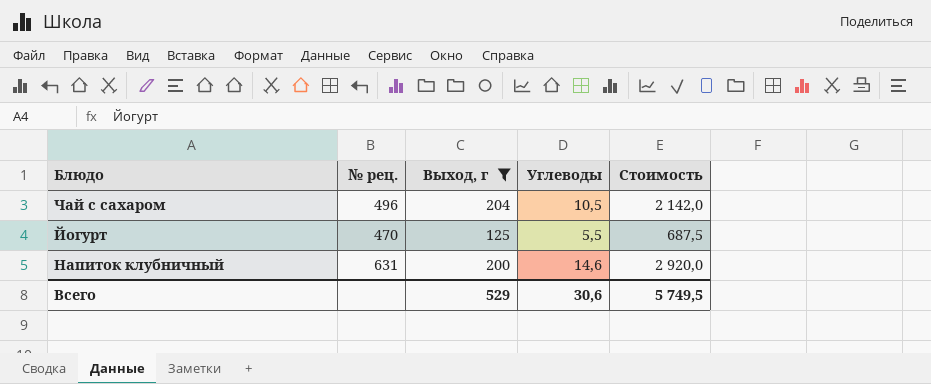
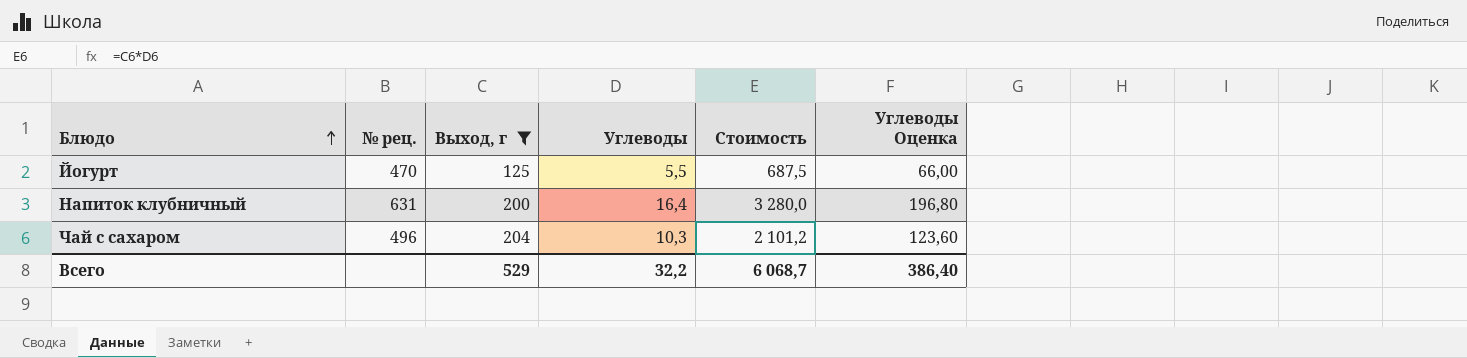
row order: none -> Блюдо ascending
column Углеводы Оценка | formula: none -> [Углеводы] * 12
Напиток клубничный | Углеводы: 14,6 -> 16,4
Напиток клубничный | Стоимость: 2 920,0 -> 3 280,0
Чай с сахаром | Углеводы: 10,5 -> 10,3
Чай с сахаром | Стоимость: 2 142,0 -> 2 101,2
Всего | Углеводы: 30,6 -> 32,2
Всего | Стоимость: 5 749,5 -> 6 068,7

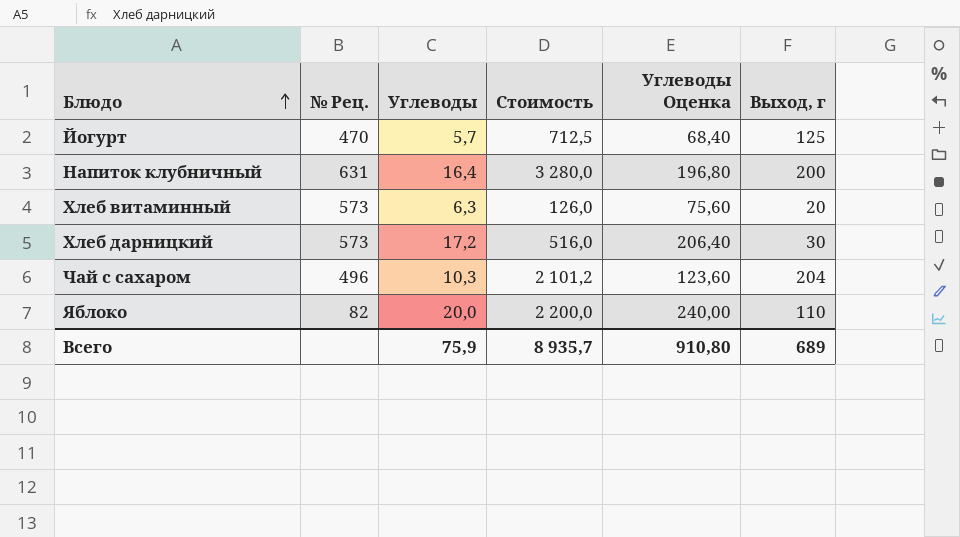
filter: Выход, г >= 125 -> none
column name: № рец. -> № Рец.
column Выход, г | position: 3 -> 6
Йогурт | Углеводы: 5,5 -> 5,7
Йогурт | Стоимость: 687,5 -> 712,5
Йогурт | Углеводы Оценка: 66,00 -> 68,40
Всего | Углеводы: 32,2 -> 75,9
Всего | Стоимость: 6 068,7 -> 8 935,7
Всего | Углеводы Оценка: 386,40 -> 910,80
Всего | Выход, г: 529 -> 689

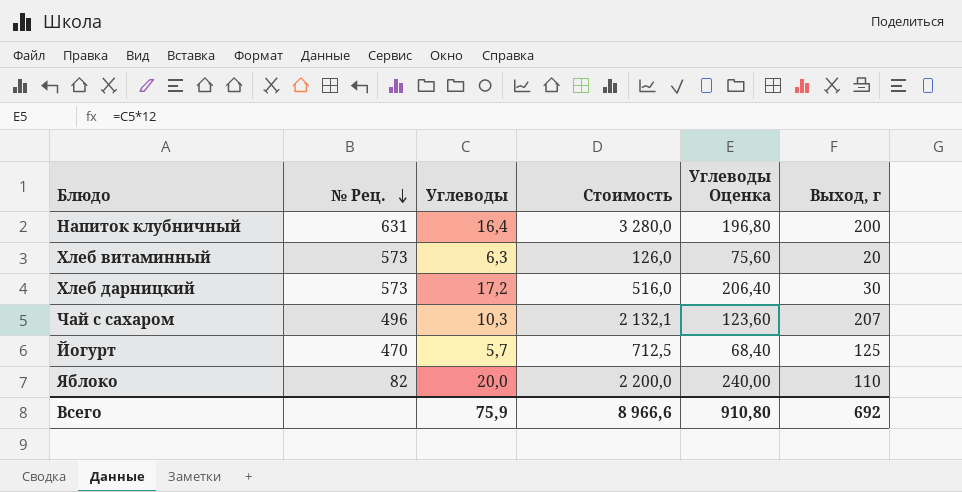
row order: Блюдо ascending -> № Рец. descending
Чай с сахаром | Стоимость: 2 101,2 -> 2 132,1
Чай с сахаром | Выход, г: 204 -> 207
Всего | Стоимость: 8 935,7 -> 8 966,6
Всего | Выход, г: 689 -> 692

